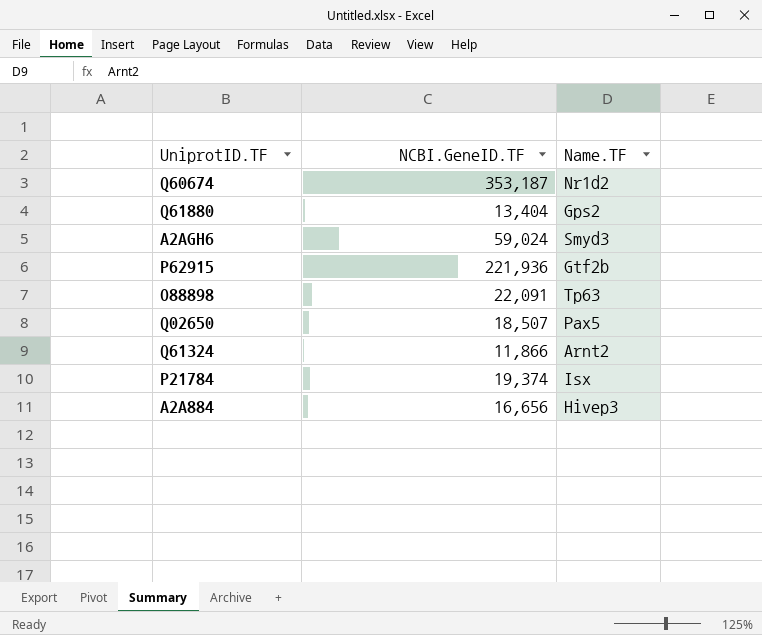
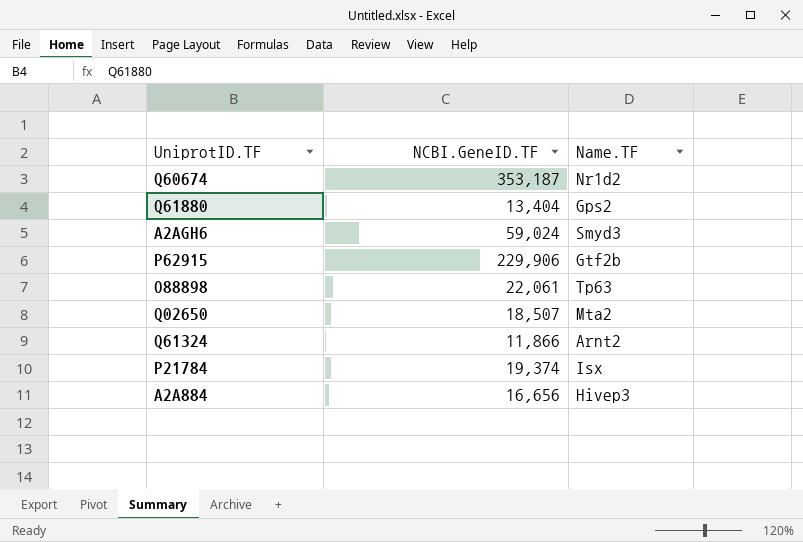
P62915 | NCBI.GeneID.TF: 221,936 -> 229,906
O88898 | NCBI.GeneID.TF: 22,091 -> 22,061
Q02650 | Name.TF: Pax5 -> Mta2

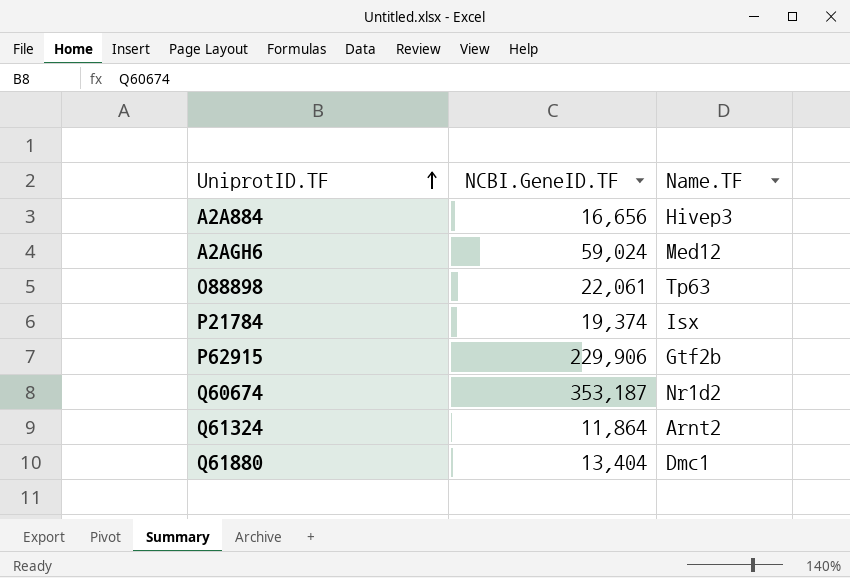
row order: none -> UniprotID.TF ascending
row Q02650: 18,507 | Mta2 -> none
A2AGH6 | Name.TF: Smyd3 -> Med12
Q61324 | NCBI.GeneID.TF: 11,866 -> 11,864
Q61880 | Name.TF: Gps2 -> Dmc1

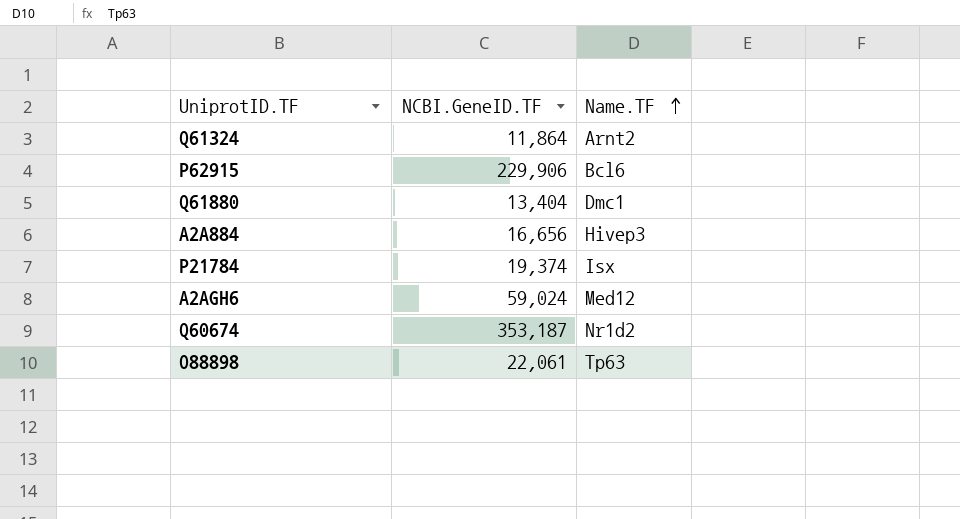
row order: UniprotID.TF ascending -> Name.TF ascending
P62915 | Name.TF: Gtf2b -> Bcl6

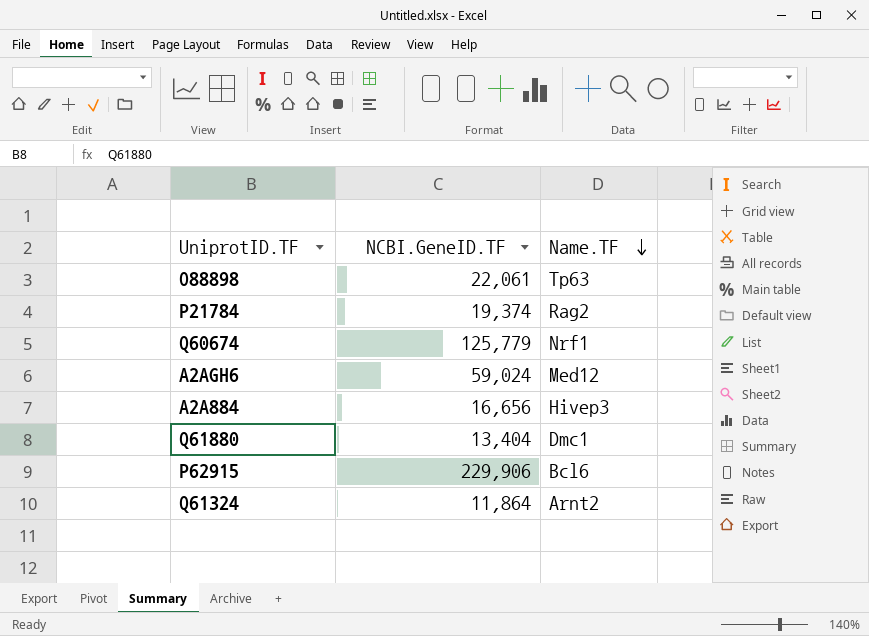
row order: Name.TF ascending -> Name.TF descending
P21784 | Name.TF: Isx -> Rag2
Q60674 | NCBI.GeneID.TF: 353,187 -> 125,779
Q60674 | Name.TF: Nr1d2 -> Nrf1

